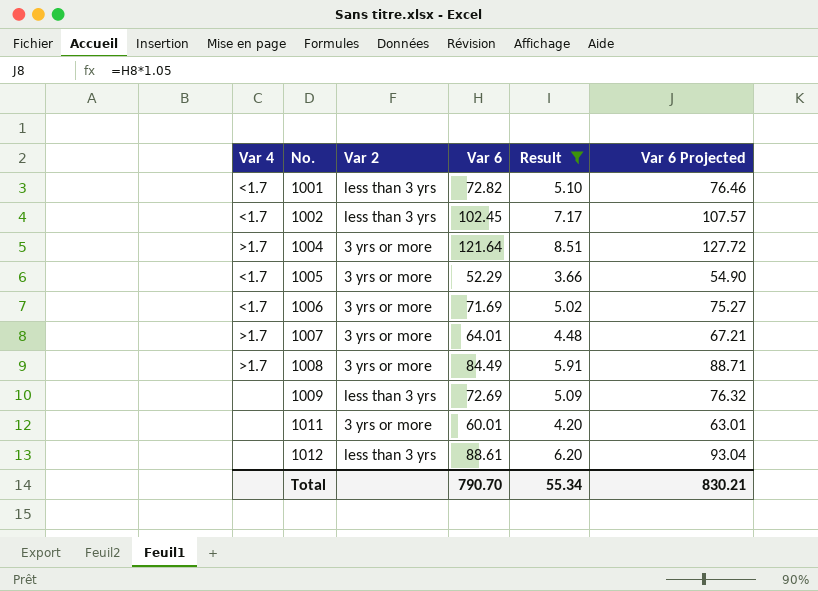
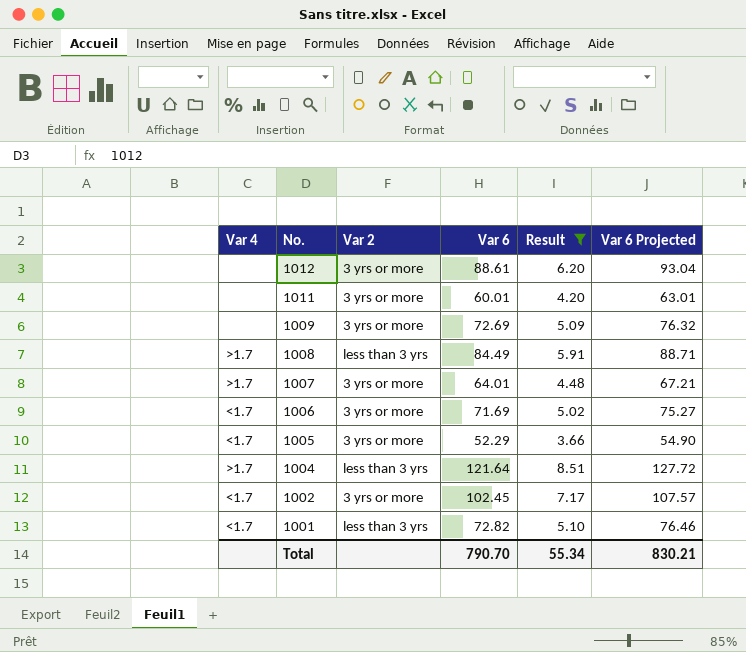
row order: No. ascending -> No. descending
1012 | Var 2: less than 3 yrs -> 3 yrs or more
1009 | Var 2: less than 3 yrs -> 3 yrs or more
1008 | Var 2: 3 yrs or more -> less than 3 yrs
1004 | Var 2: 3 yrs or more -> less than 3 yrs
1002 | Var 2: less than 3 yrs -> 3 yrs or more

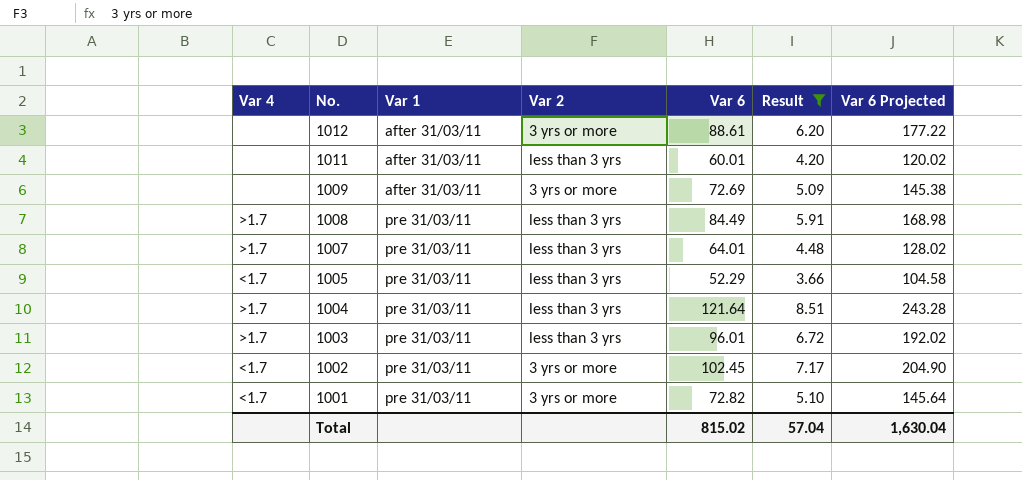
column Var 1 | position: none -> 3
column Var 6 Projected | formula: [Var 6] * 1.05 -> [Var 6] * 2
row 1006: <1.7 | 3 yrs or more | 71.69 | 5.02 | 75.27 -> none
1011 | Var 2: 3 yrs or more -> less than 3 yrs
1007 | Var 2: 3 yrs or more -> less than 3 yrs
1005 | Var 2: 3 yrs or more -> less than 3 yrs
row 1003: none -> >1.7 | pre 31/03/11 | less than 3 yrs | 96.01 | 6.72 | 192.02
1001 | Var 2: less than 3 yrs -> 3 yrs or more
Total | Var 6: 790.70 -> 815.02
Total | Result: 55.34 -> 57.04
Total | Var 6 Projected: 830.21 -> 1,630.04

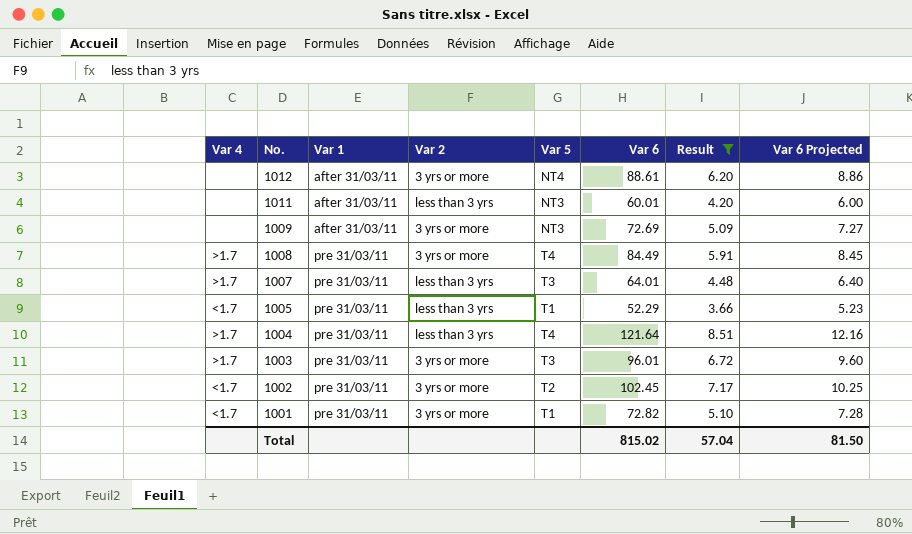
column Var 5 | position: none -> 5
column Var 6 Projected | formula: [Var 6] * 2 -> [Var 6] * 0.1
1008 | Var 2: less than 3 yrs -> 3 yrs or more
1003 | Var 2: less than 3 yrs -> 3 yrs or more
Total | Var 6 Projected: 1,630.04 -> 81.50

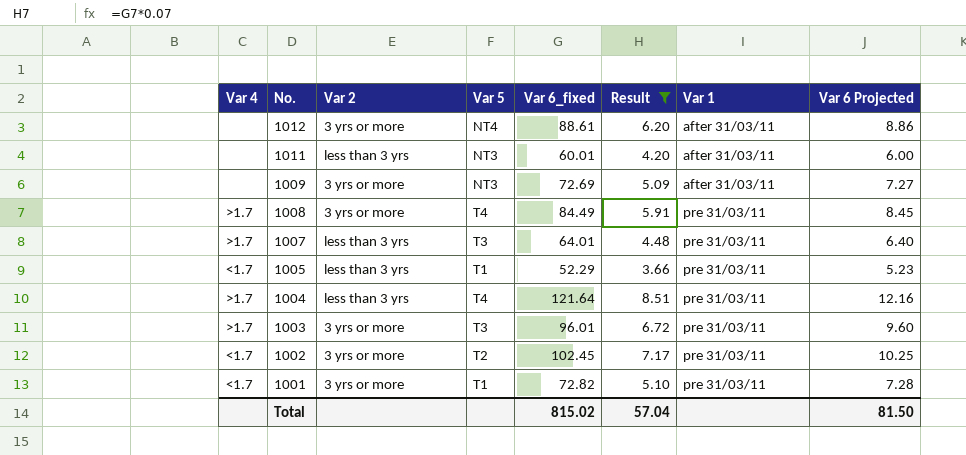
column name: Var 6 -> Var 6_fixed
column Var 1 | position: 3 -> 7

